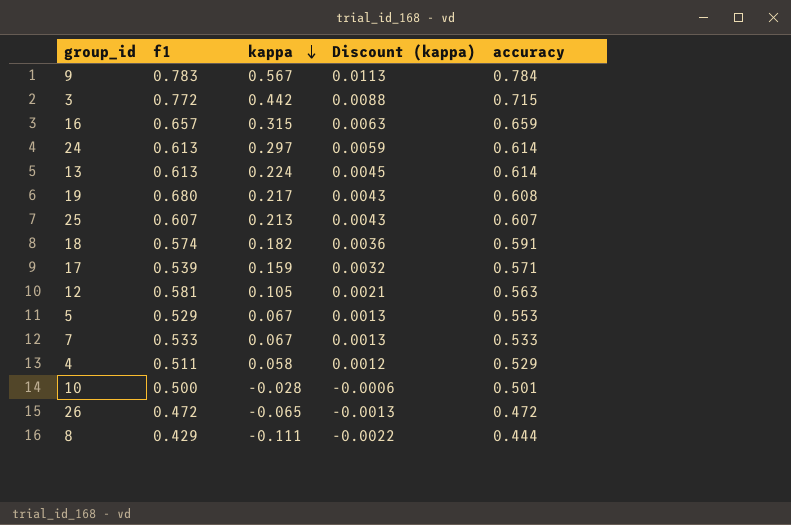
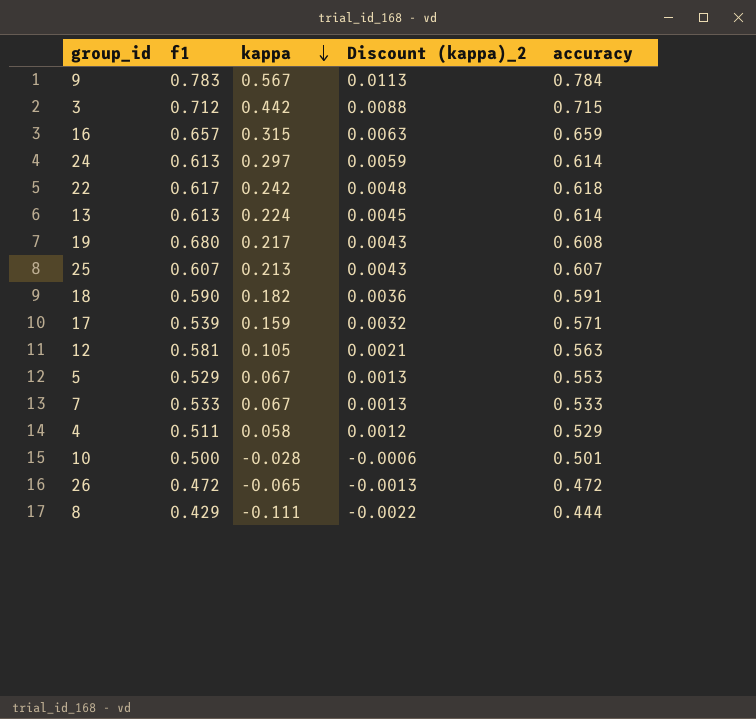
column name: Discount (kappa) -> Discount (kappa)_2
3 | f1: 0.772 -> 0.712
row 22: none -> 0.617 | 0.242 | 0.0048 | 0.618
18 | f1: 0.574 -> 0.590

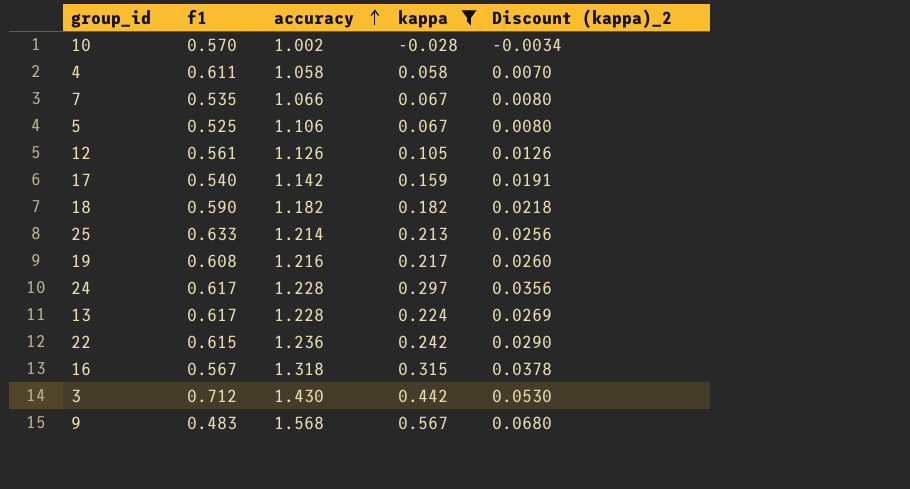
filter: none -> kappa >= -0.028
row order: kappa descending -> accuracy ascending
column accuracy | position: 5 -> 3
column Discount (kappa)_2 | formula: [kappa] * 0.02 -> [kappa] * 0.12
10 | f1: 0.500 -> 0.570
10 | accuracy: 0.501 -> 1.002
4 | f1: 0.511 -> 0.611
4 | accuracy: 0.529 -> 1.058
7 | f1: 0.533 -> 0.535
7 | accuracy: 0.533 -> 1.066
5 | f1: 0.529 -> 0.525
5 | accuracy: 0.553 -> 1.106
12 | f1: 0.581 -> 0.561
12 | accuracy: 0.563 -> 1.126
17 | f1: 0.539 -> 0.540
17 | accuracy: 0.571 -> 1.142
18 | accuracy: 0.591 -> 1.182
25 | f1: 0.607 -> 0.633
25 | accuracy: 0.607 -> 1.214
19 | f1: 0.680 -> 0.608
19 | accuracy: 0.608 -> 1.216
24 | f1: 0.613 -> 0.617
24 | accuracy: 0.614 -> 1.228
13 | f1: 0.613 -> 0.617
13 | accuracy: 0.614 -> 1.228
22 | f1: 0.617 -> 0.615
22 | accuracy: 0.618 -> 1.236
16 | f1: 0.657 -> 0.567
16 | accuracy: 0.659 -> 1.318
3 | accuracy: 0.715 -> 1.430
9 | f1: 0.783 -> 0.483
9 | accuracy: 0.784 -> 1.568

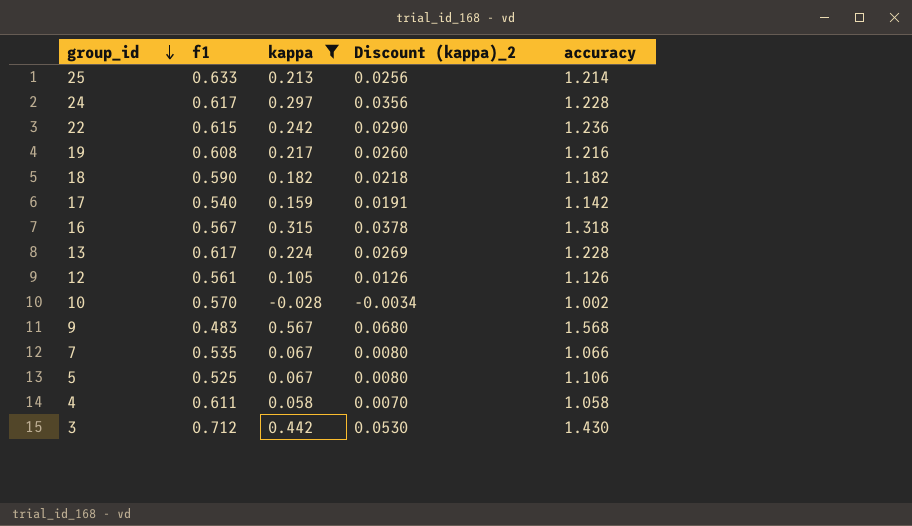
row order: accuracy ascending -> group_id descending
column accuracy | position: 3 -> 5

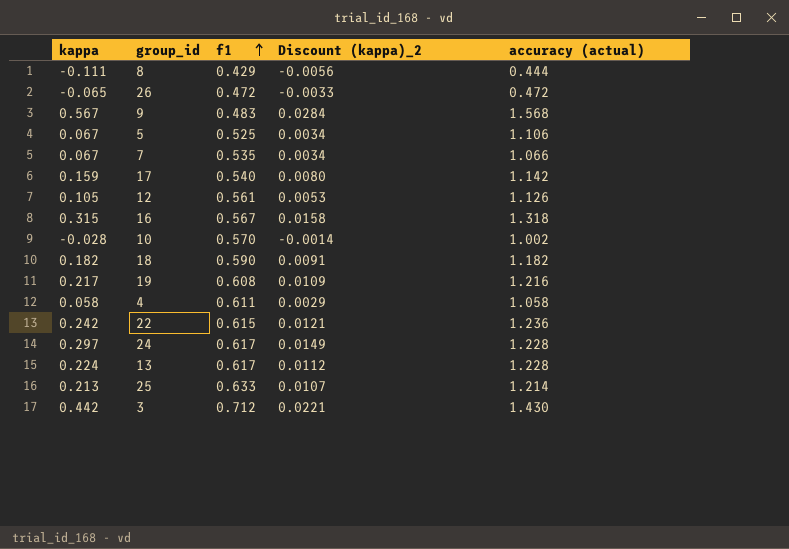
filter: kappa >= -0.028 -> none
row order: group_id descending -> f1 ascending
column kappa | position: 3 -> 1
column Discount (kappa)_2 | formula: [kappa] * 0.12 -> [kappa] * 0.05
column name: accuracy -> accuracy (actual)

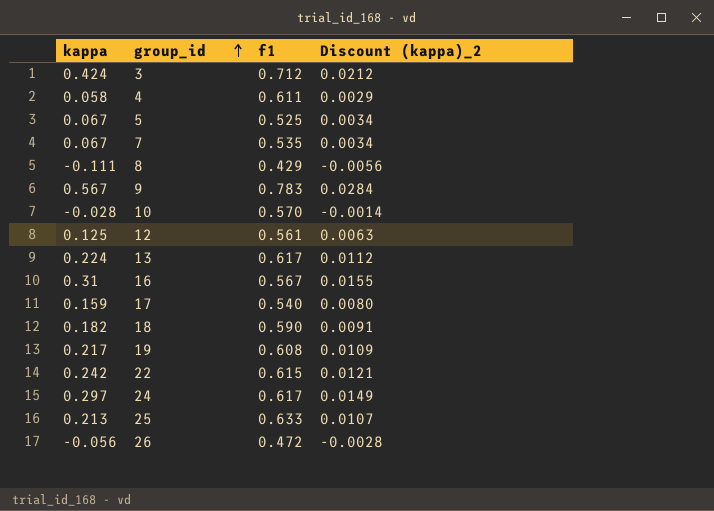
row order: f1 ascending -> group_id ascending
column accuracy (actual) | position: 5 -> none
3 | kappa: 0.442 -> 0.424
3 | Discount (kappa)_2: 0.0221 -> 0.0212
9 | f1: 0.483 -> 0.783
12 | kappa: 0.105 -> 0.125
12 | Discount (kappa)_2: 0.0053 -> 0.0063
16 | kappa: 0.315 -> 0.31
16 | Discount (kappa)_2: 0.0158 -> 0.0155
26 | kappa: -0.065 -> -0.056
26 | Discount (kappa)_2: -0.0033 -> -0.0028

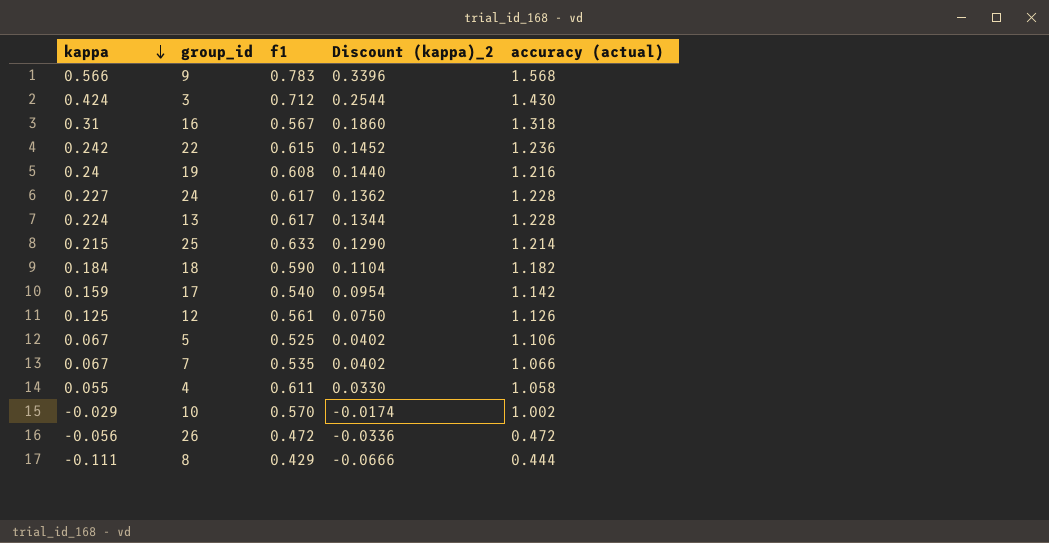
row order: group_id ascending -> kappa descending
column Discount (kappa)_2 | formula: [kappa] * 0.05 -> [kappa] * 0.6
column accuracy (actual) | position: none -> 5
9 | kappa: 0.567 -> 0.566
19 | kappa: 0.217 -> 0.24
24 | kappa: 0.297 -> 0.227
25 | kappa: 0.213 -> 0.215
18 | kappa: 0.182 -> 0.184
4 | kappa: 0.058 -> 0.055
10 | kappa: -0.028 -> -0.029

